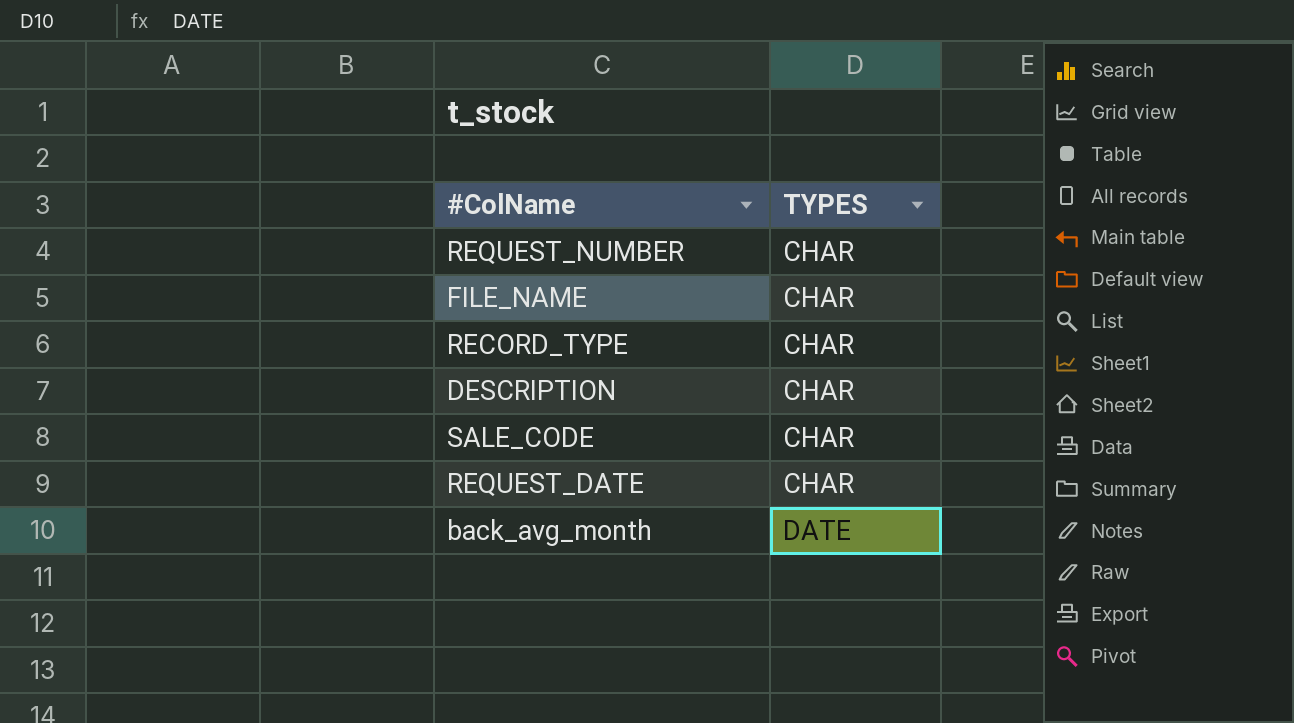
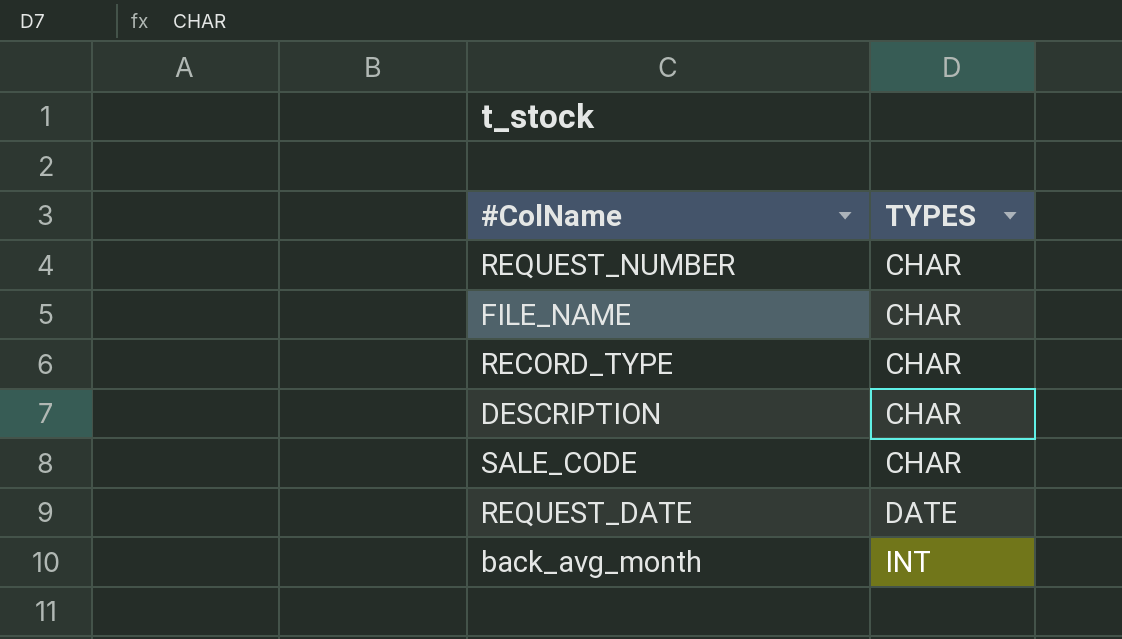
REQUEST_DATE | TYPES: CHAR -> DATE
back_avg_month | TYPES: DATE -> INT

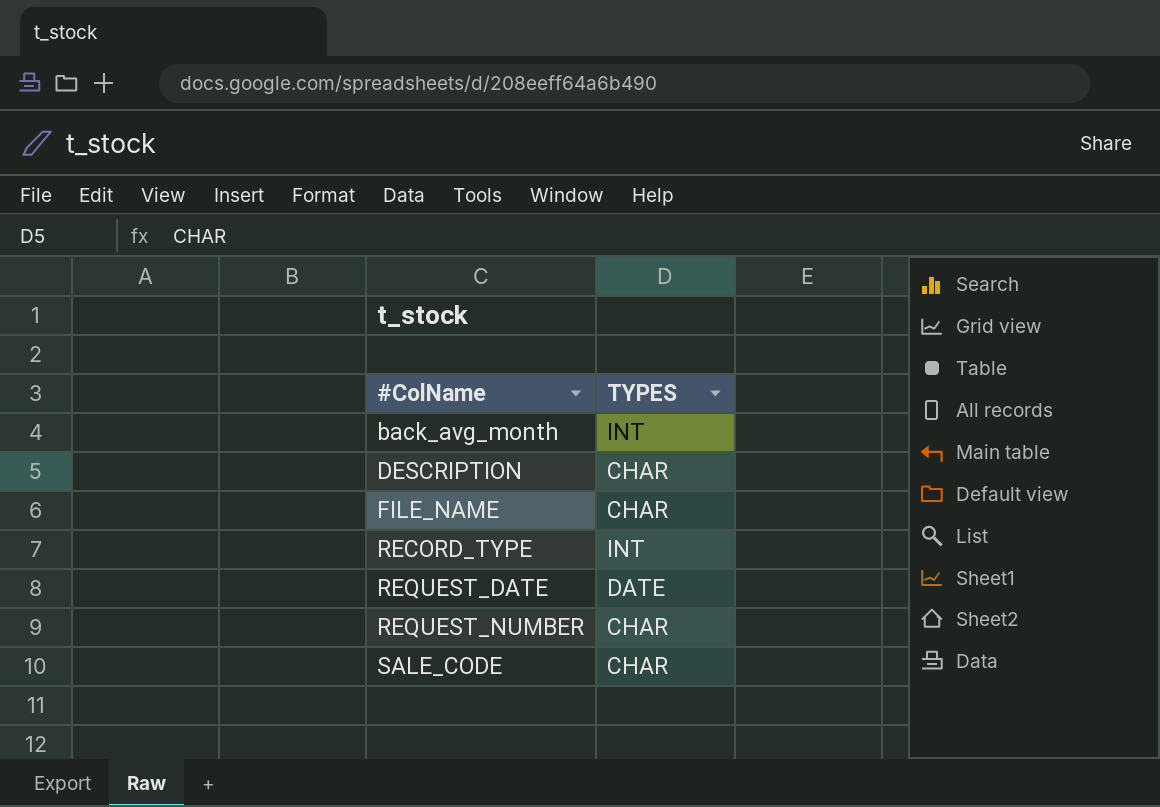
row order: TYPES ascending -> #ColName ascending
RECORD_TYPE | TYPES: CHAR -> INT

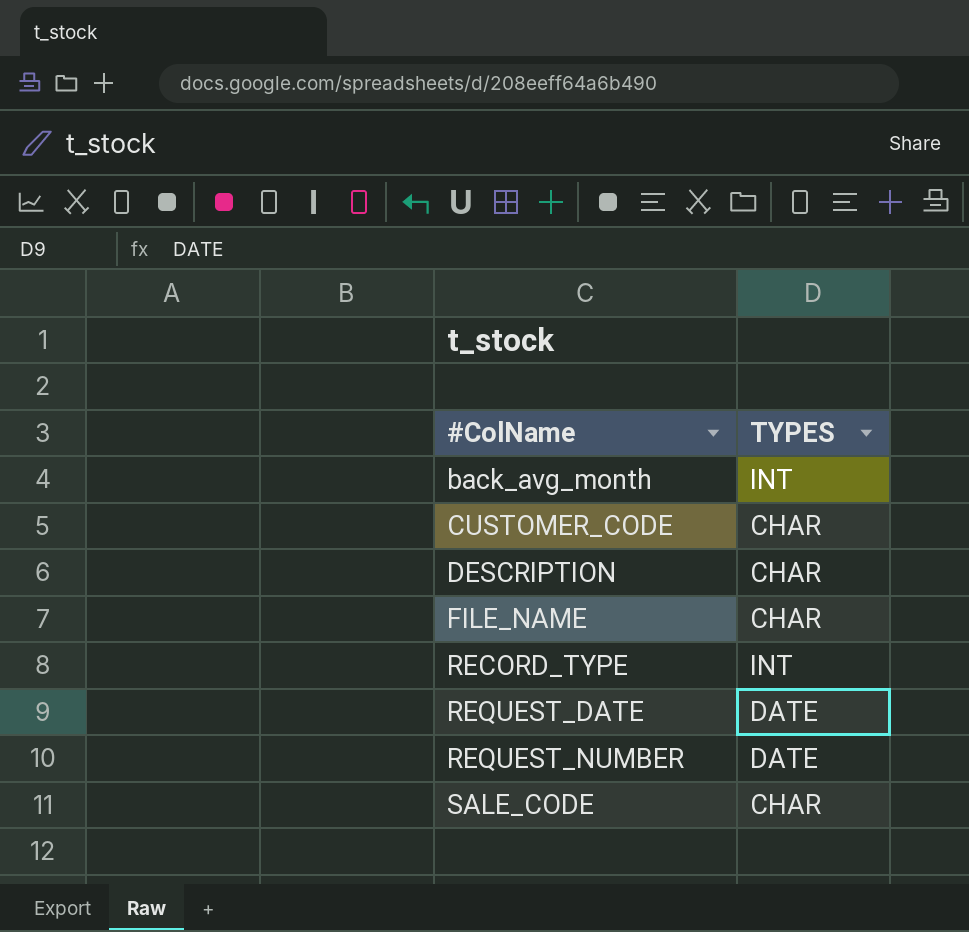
row CUSTOMER_CODE: none -> CHAR
REQUEST_NUMBER | TYPES: CHAR -> DATE

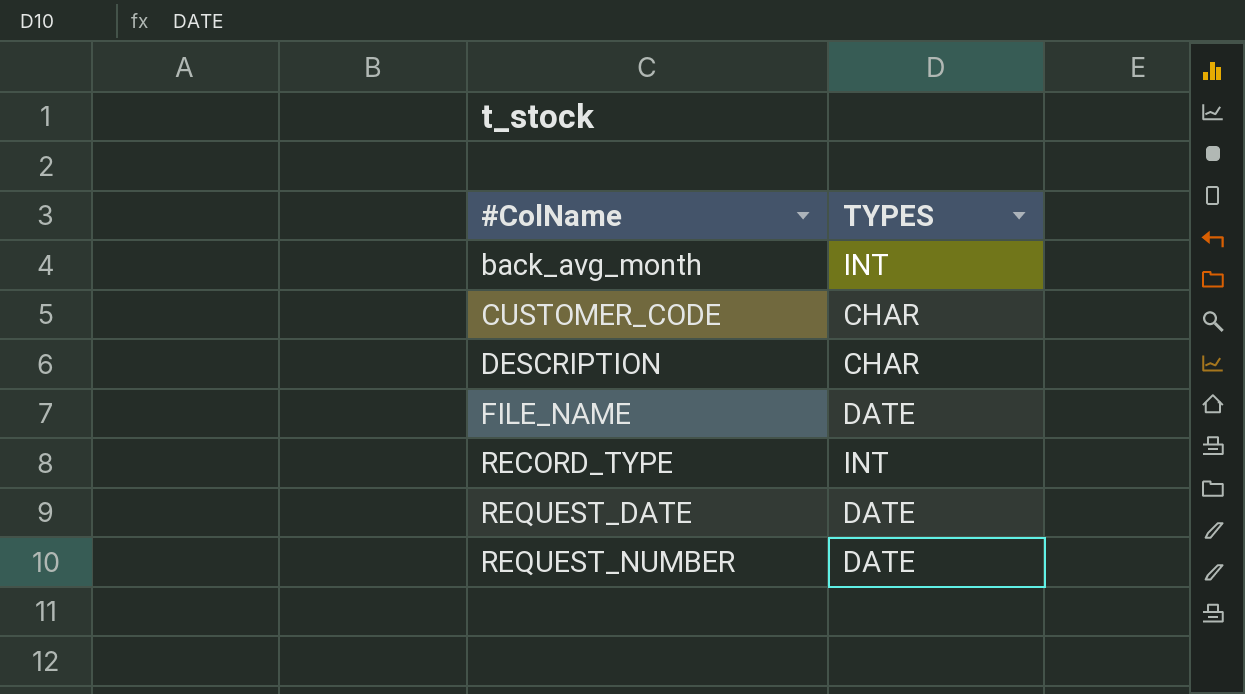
row SALE_CODE: CHAR -> none
FILE_NAME | TYPES: CHAR -> DATE

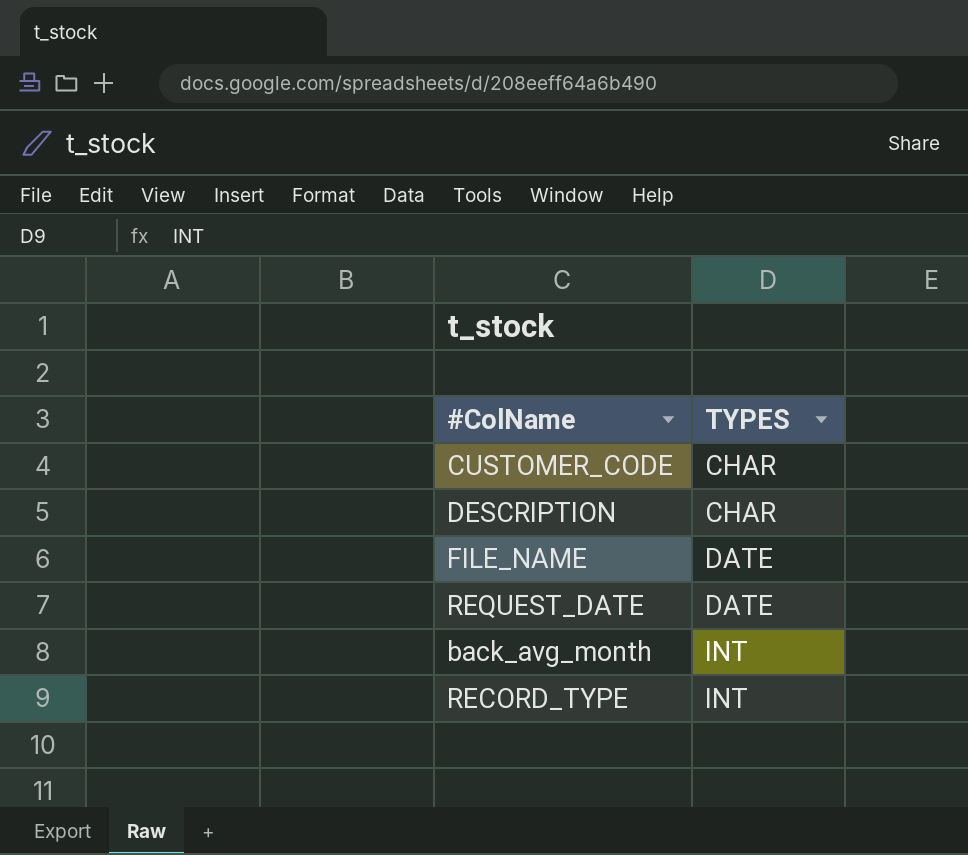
row order: #ColName ascending -> TYPES ascending
row REQUEST_NUMBER: DATE -> none

